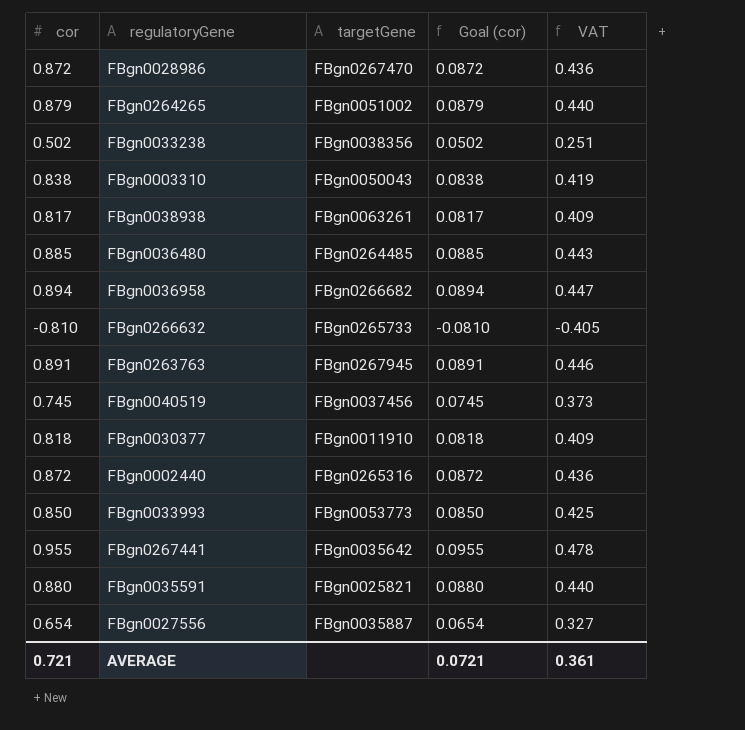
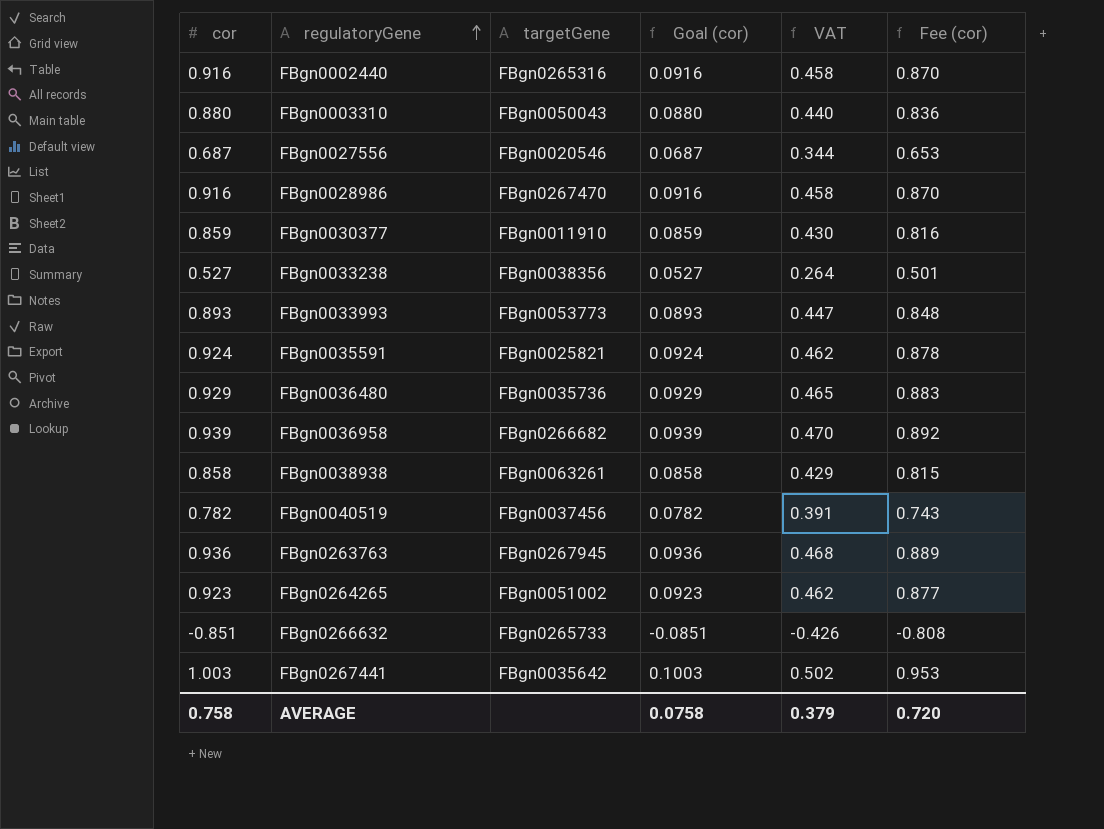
row order: none -> regulatoryGene ascending
column Fee (cor) | formula: none -> [cor] * 0.95
FBgn0002440 | cor: 0.872 -> 0.916
FBgn0002440 | Goal (cor): 0.0872 -> 0.0916
FBgn0002440 | VAT: 0.436 -> 0.458
FBgn0003310 | cor: 0.838 -> 0.880
FBgn0003310 | Goal (cor): 0.0838 -> 0.0880
FBgn0003310 | VAT: 0.419 -> 0.440
FBgn0027556 | cor: 0.654 -> 0.687
FBgn0027556 | targetGene: FBgn0035887 -> FBgn0020546
FBgn0027556 | Goal (cor): 0.0654 -> 0.0687
FBgn0027556 | VAT: 0.327 -> 0.344
FBgn0028986 | cor: 0.872 -> 0.916
FBgn0028986 | Goal (cor): 0.0872 -> 0.0916
FBgn0028986 | VAT: 0.436 -> 0.458
FBgn0030377 | cor: 0.818 -> 0.859
FBgn0030377 | Goal (cor): 0.0818 -> 0.0859
FBgn0030377 | VAT: 0.409 -> 0.430
FBgn0033238 | cor: 0.502 -> 0.527
FBgn0033238 | Goal (cor): 0.0502 -> 0.0527
FBgn0033238 | VAT: 0.251 -> 0.264
FBgn0033993 | cor: 0.850 -> 0.893
FBgn0033993 | Goal (cor): 0.0850 -> 0.0893
FBgn0033993 | VAT: 0.425 -> 0.447
FBgn0035591 | cor: 0.880 -> 0.924
FBgn0035591 | Goal (cor): 0.0880 -> 0.0924
FBgn0035591 | VAT: 0.440 -> 0.462
FBgn0036480 | cor: 0.885 -> 0.929
FBgn0036480 | targetGene: FBgn0264485 -> FBgn0035736
FBgn0036480 | Goal (cor): 0.0885 -> 0.0929
FBgn0036480 | VAT: 0.443 -> 0.465
FBgn0036958 | cor: 0.894 -> 0.939
FBgn0036958 | Goal (cor): 0.0894 -> 0.0939
FBgn0036958 | VAT: 0.447 -> 0.470
FBgn0038938 | cor: 0.817 -> 0.858
FBgn0038938 | Goal (cor): 0.0817 -> 0.0858
FBgn0038938 | VAT: 0.409 -> 0.429
FBgn0040519 | cor: 0.745 -> 0.782
FBgn0040519 | Goal (cor): 0.0745 -> 0.0782
FBgn0040519 | VAT: 0.373 -> 0.391
FBgn0263763 | cor: 0.891 -> 0.936
FBgn0263763 | Goal (cor): 0.0891 -> 0.0936
FBgn0263763 | VAT: 0.446 -> 0.468
FBgn0264265 | cor: 0.879 -> 0.923
FBgn0264265 | Goal (cor): 0.0879 -> 0.0923
FBgn0264265 | VAT: 0.440 -> 0.462
FBgn0266632 | cor: -0.810 -> -0.851
FBgn0266632 | Goal (cor): -0.0810 -> -0.0851
FBgn0266632 | VAT: -0.405 -> -0.426
FBgn0267441 | cor: 0.955 -> 1.003
FBgn0267441 | Goal (cor): 0.0955 -> 0.1003
FBgn0267441 | VAT: 0.478 -> 0.502
AVERAGE | cor: 0.721 -> 0.758
AVERAGE | Goal (cor): 0.0721 -> 0.0758
AVERAGE | VAT: 0.361 -> 0.379

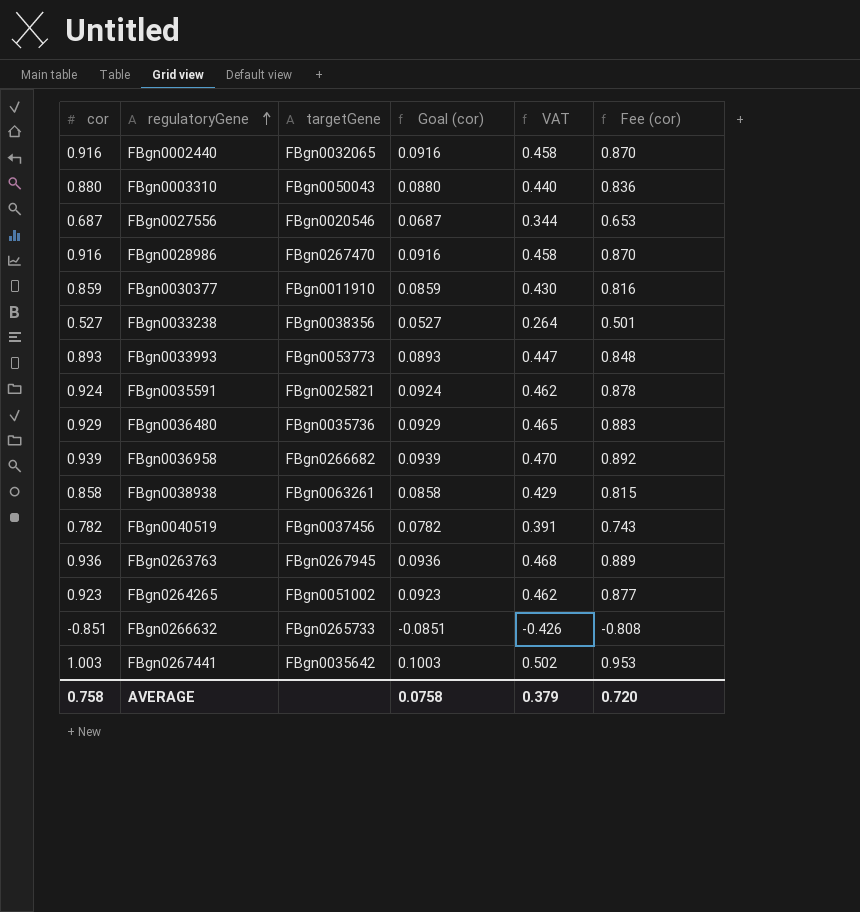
FBgn0002440 | targetGene: FBgn0265316 -> FBgn0032065

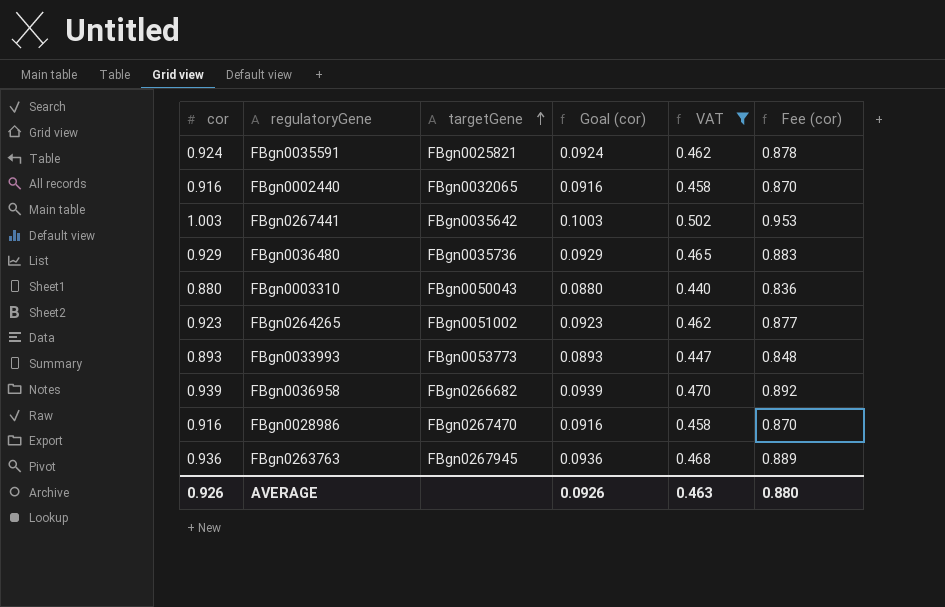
filter: none -> VAT >= 0.440
row order: regulatoryGene ascending -> targetGene ascending
AVERAGE | cor: 0.758 -> 0.926
AVERAGE | Goal (cor): 0.0758 -> 0.0926
AVERAGE | VAT: 0.379 -> 0.463
AVERAGE | Fee (cor): 0.720 -> 0.880

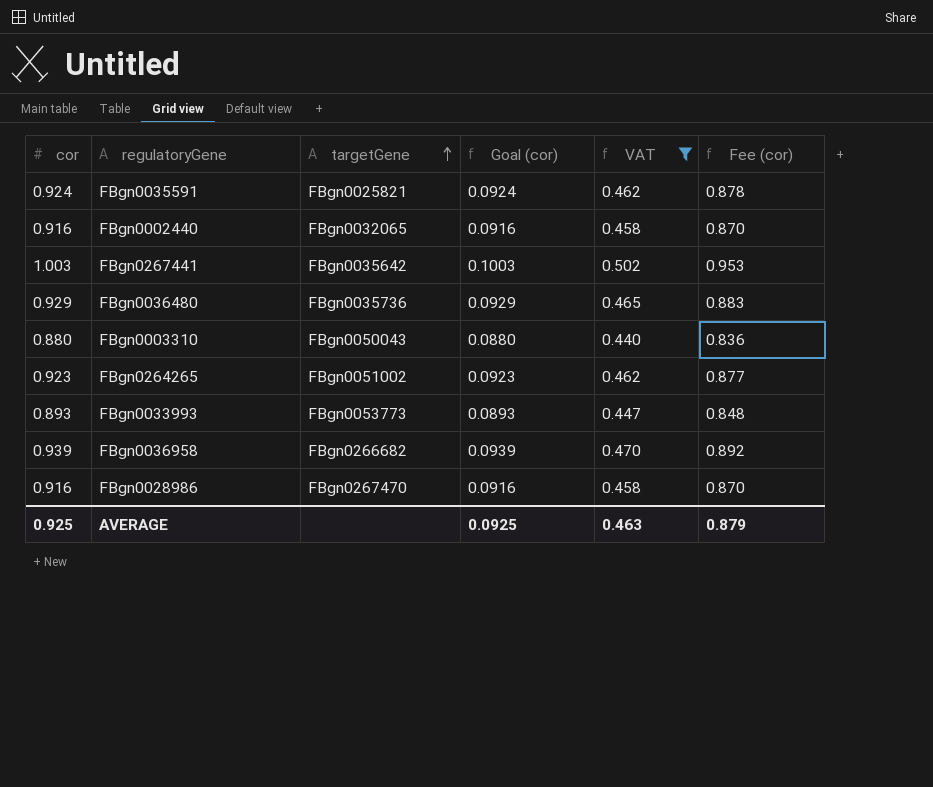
row FBgn0263763: 0.936 | FBgn0267945 | 0.0936 | 0.468 | 0.889 -> none
AVERAGE | cor: 0.926 -> 0.925
AVERAGE | Goal (cor): 0.0926 -> 0.0925
AVERAGE | Fee (cor): 0.880 -> 0.879

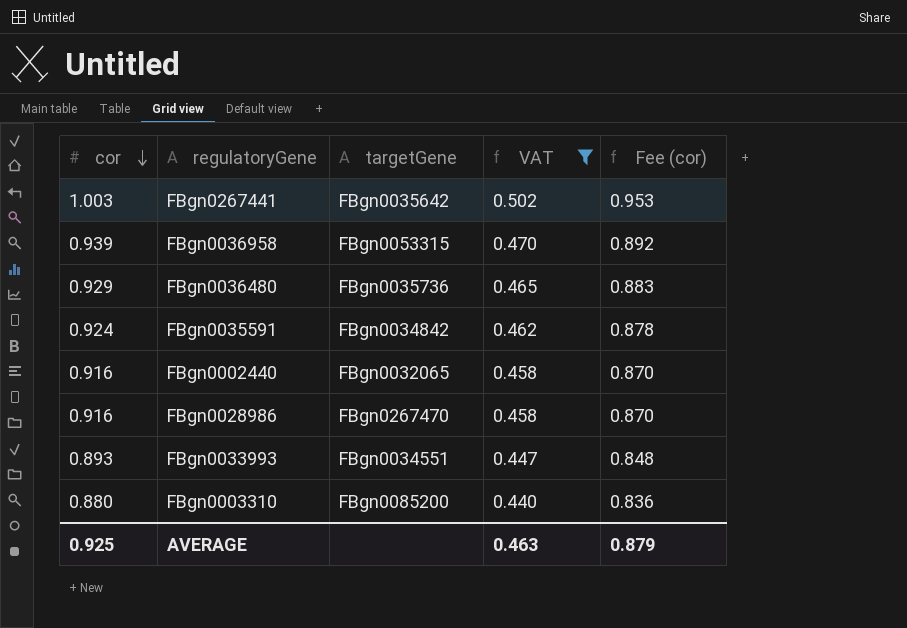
row order: targetGene ascending -> cor descending
column Goal (cor) | formula: [cor] * 0.1 -> none
row FBgn0264265: 0.923 | FBgn0051002 | 0.0923 | 0.462 | 0.877 -> none
FBgn0036958 | targetGene: FBgn0266682 -> FBgn0053315
FBgn0035591 | targetGene: FBgn0025821 -> FBgn0034842
FBgn0033993 | targetGene: FBgn0053773 -> FBgn0034551
FBgn0003310 | targetGene: FBgn0050043 -> FBgn0085200

